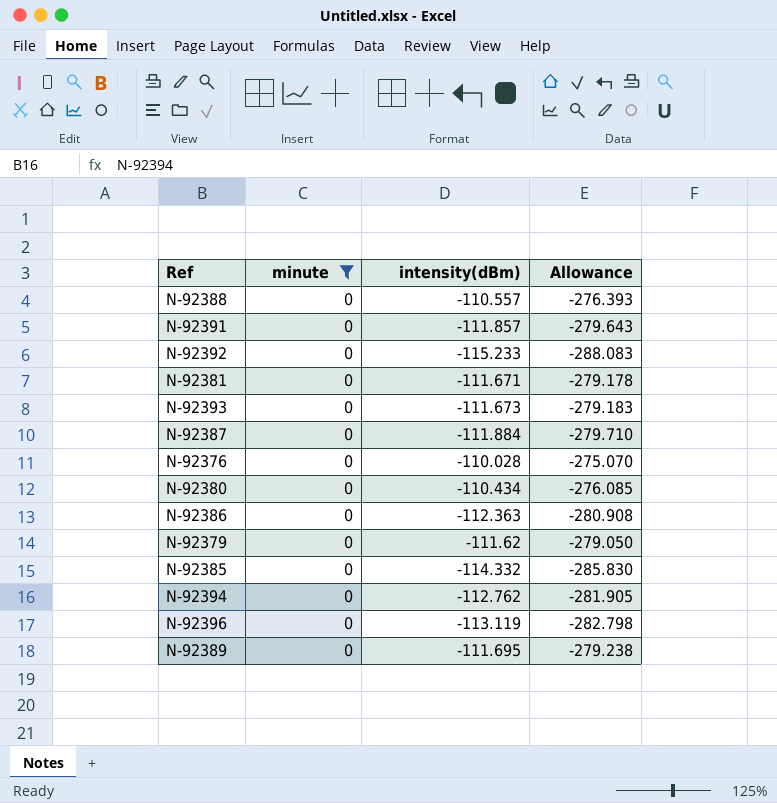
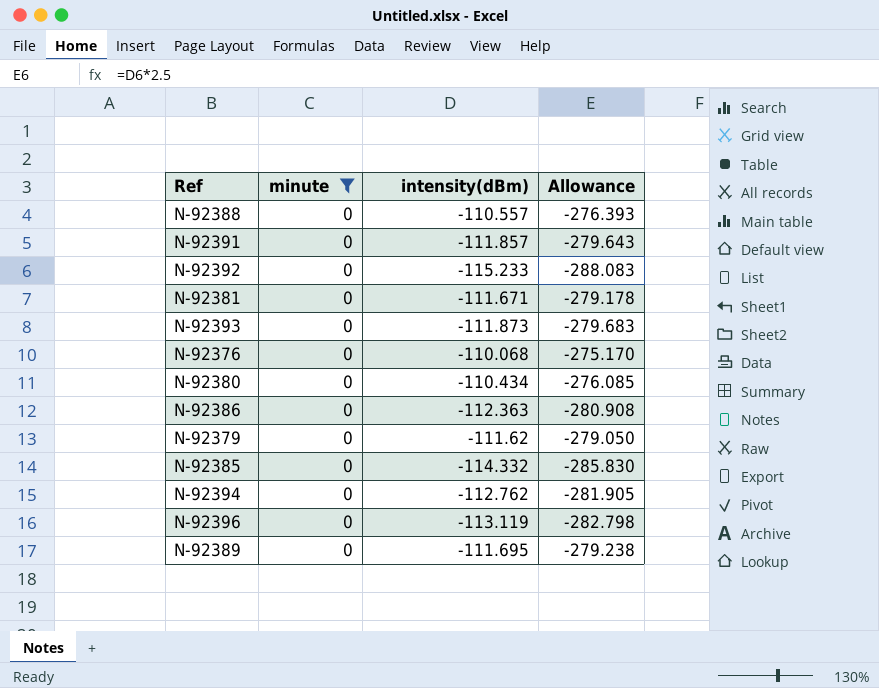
row N-92387: 0 | -111.884 | -279.710 -> none
N-92393 | intensity(dBm): -111.673 -> -111.873
N-92393 | Allowance: -279.183 -> -279.683
N-92376 | intensity(dBm): -110.028 -> -110.068
N-92376 | Allowance: -275.070 -> -275.170

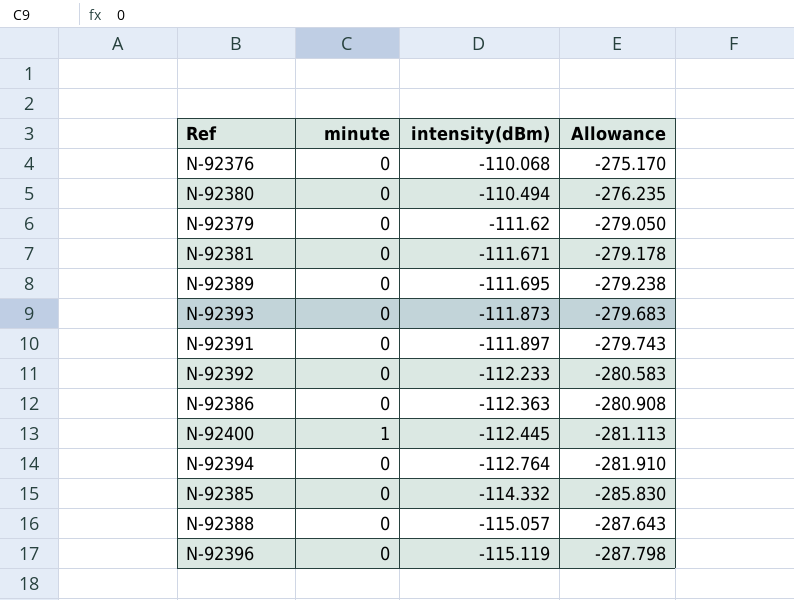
filter: minute = 0 -> none
row order: none -> intensity(dBm) descending
N-92380 | intensity(dBm): -110.434 -> -110.494
N-92380 | Allowance: -276.085 -> -276.235
N-92391 | intensity(dBm): -111.857 -> -111.897
N-92391 | Allowance: -279.643 -> -279.743
N-92392 | intensity(dBm): -115.233 -> -112.233
N-92392 | Allowance: -288.083 -> -280.583
N-92394 | intensity(dBm): -112.762 -> -112.764
N-92394 | Allowance: -281.905 -> -281.910
N-92388 | intensity(dBm): -110.557 -> -115.057
N-92388 | Allowance: -276.393 -> -287.643
N-92396 | intensity(dBm): -113.119 -> -115.119
N-92396 | Allowance: -282.798 -> -287.798

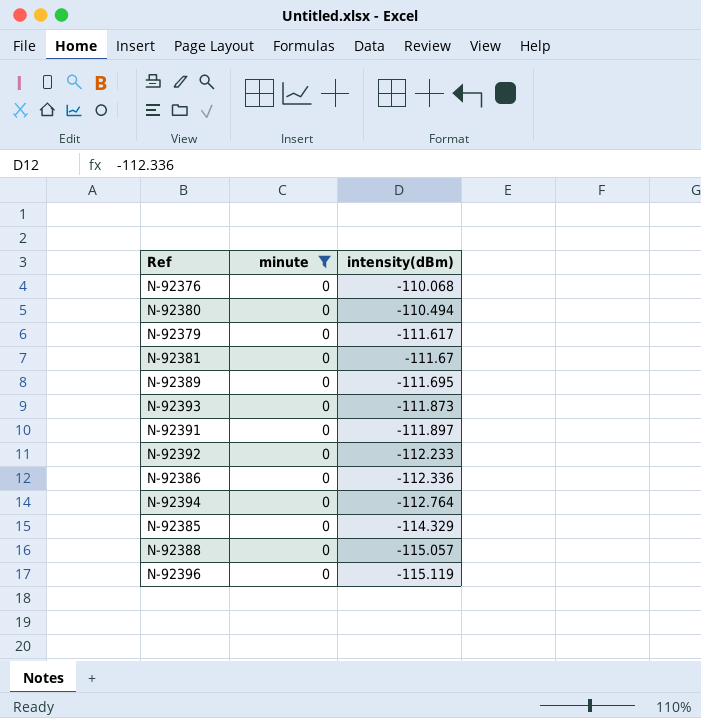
filter: none -> minute = 0
column Allowance | formula: [intensity(dBm)] * 2.5 -> none
N-92379 | intensity(dBm): -111.62 -> -111.617
N-92381 | intensity(dBm): -111.671 -> -111.67
N-92386 | intensity(dBm): -112.363 -> -112.336
N-92385 | intensity(dBm): -114.332 -> -114.329

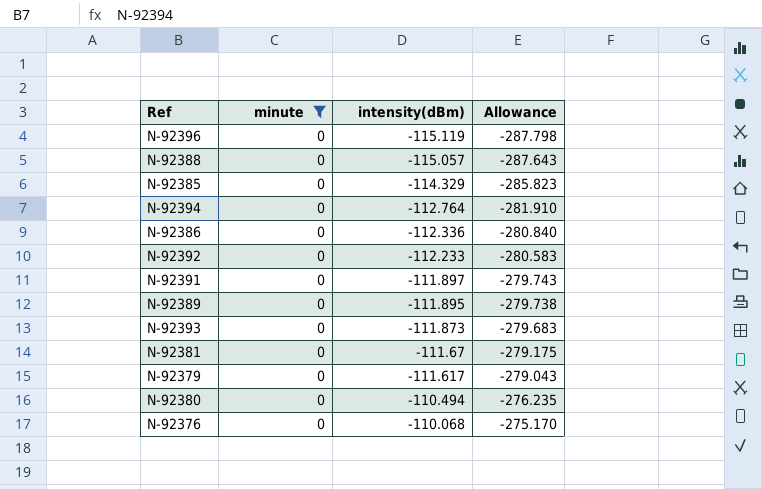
row order: intensity(dBm) descending -> intensity(dBm) ascending
column Allowance | formula: none -> [intensity(dBm)] * 2.5
N-92389 | intensity(dBm): -111.695 -> -111.895

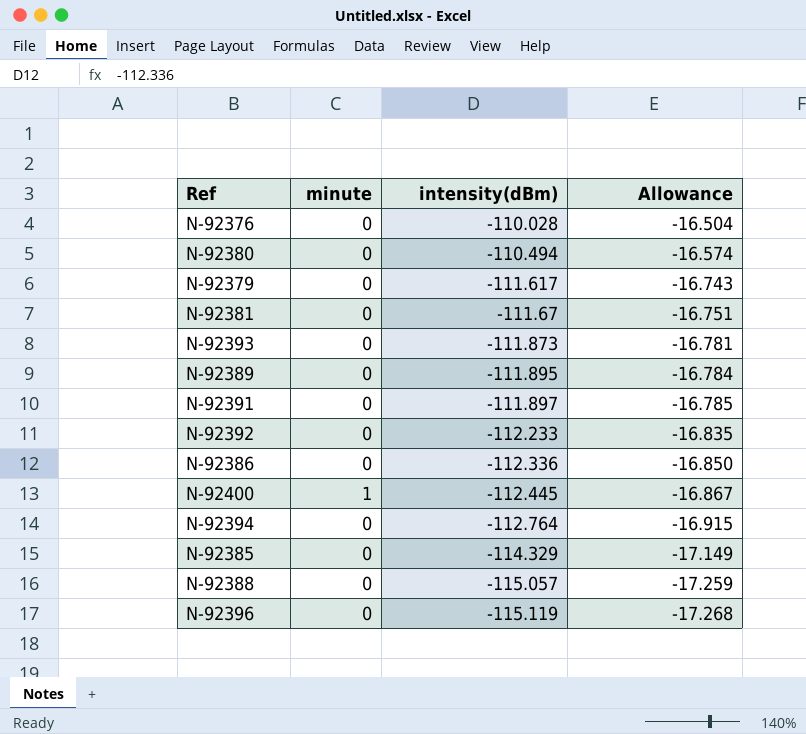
filter: minute = 0 -> none
row order: intensity(dBm) ascending -> intensity(dBm) descending
column Allowance | formula: [intensity(dBm)] * 2.5 -> [intensity(dBm)] * 0.15
N-92376 | intensity(dBm): -110.068 -> -110.028

